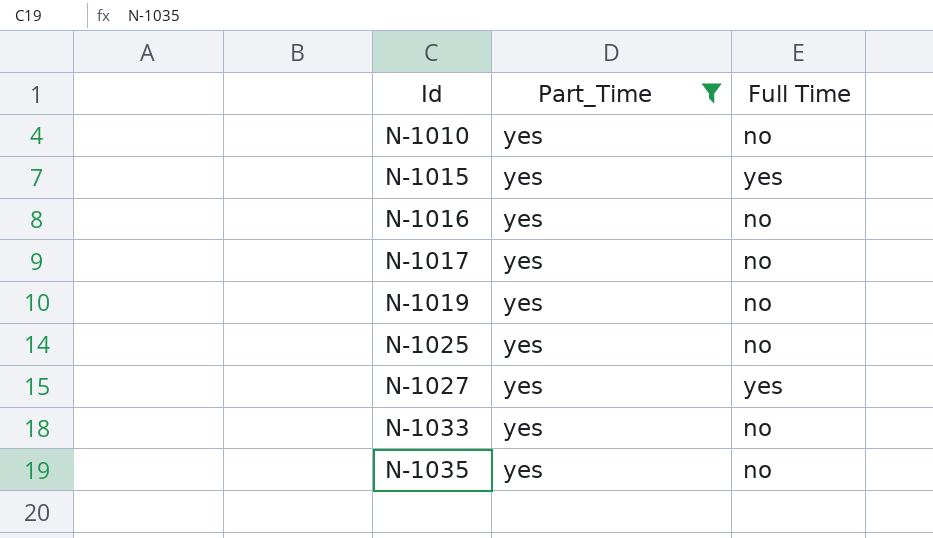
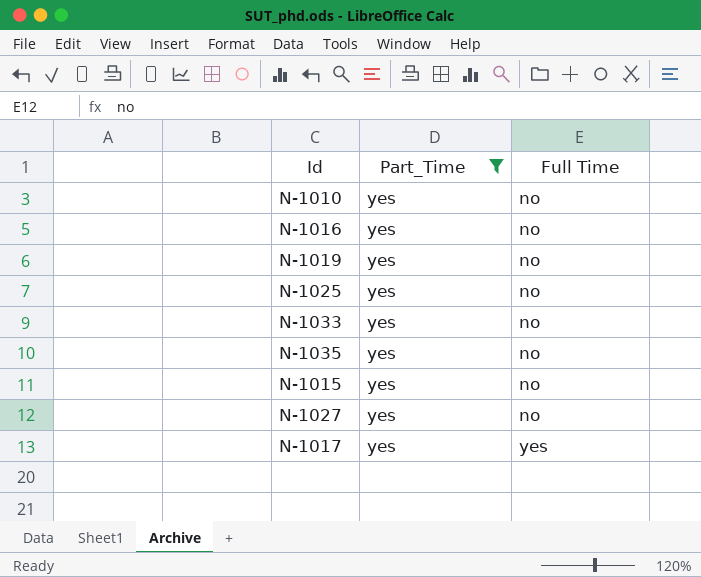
row order: Id ascending -> Full Time ascending
N-1015 | Full Time: yes -> no
N-1027 | Full Time: yes -> no
N-1017 | Full Time: no -> yes

